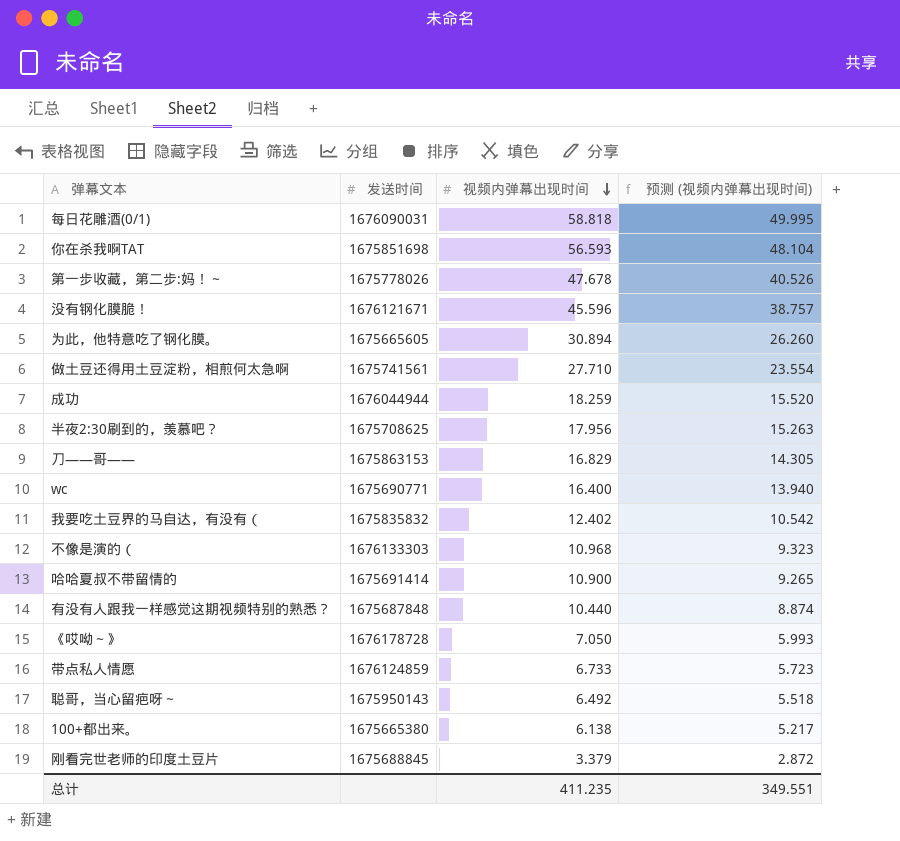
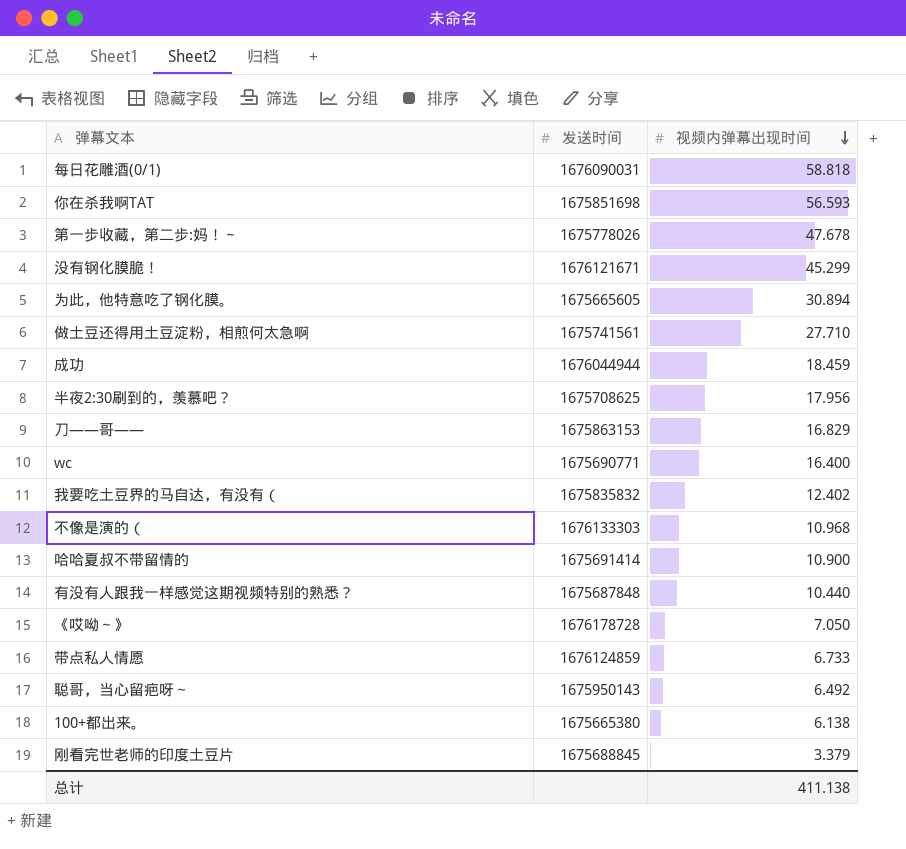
column 预测 (视频内弹幕出现时间) | formula: [视频内弹幕出现时间] * 0.85 -> none
没有钢化膜脆！ | 视频内弹幕出现时间: 45.596 -> 45.299
成功 | 视频内弹幕出现时间: 18.259 -> 18.459
总计 | 视频内弹幕出现时间: 411.235 -> 411.138

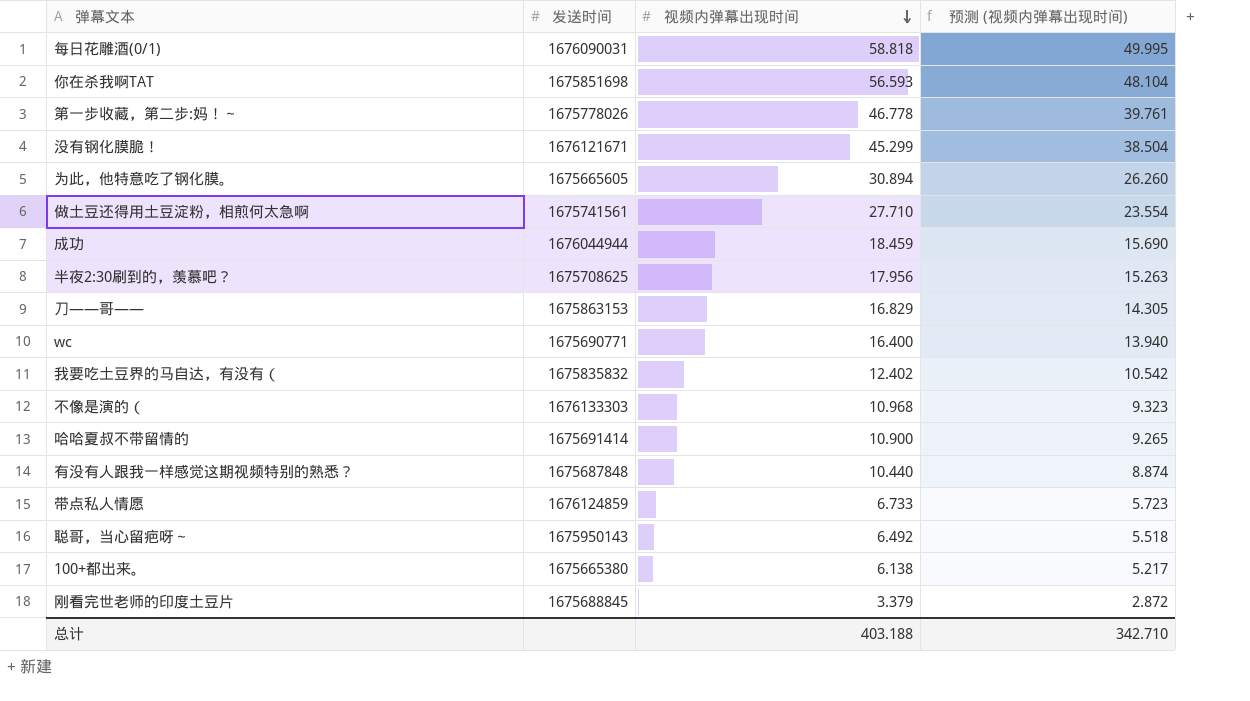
column 预测 (视频内弹幕出现时间) | formula: none -> [视频内弹幕出现时间] * 0.85
row 《哎呦～》: 1676178728 | 7.050 -> none
第一步收藏，第二步:妈！～ | 视频内弹幕出现时间: 47.678 -> 46.778
总计 | 视频内弹幕出现时间: 411.138 -> 403.188

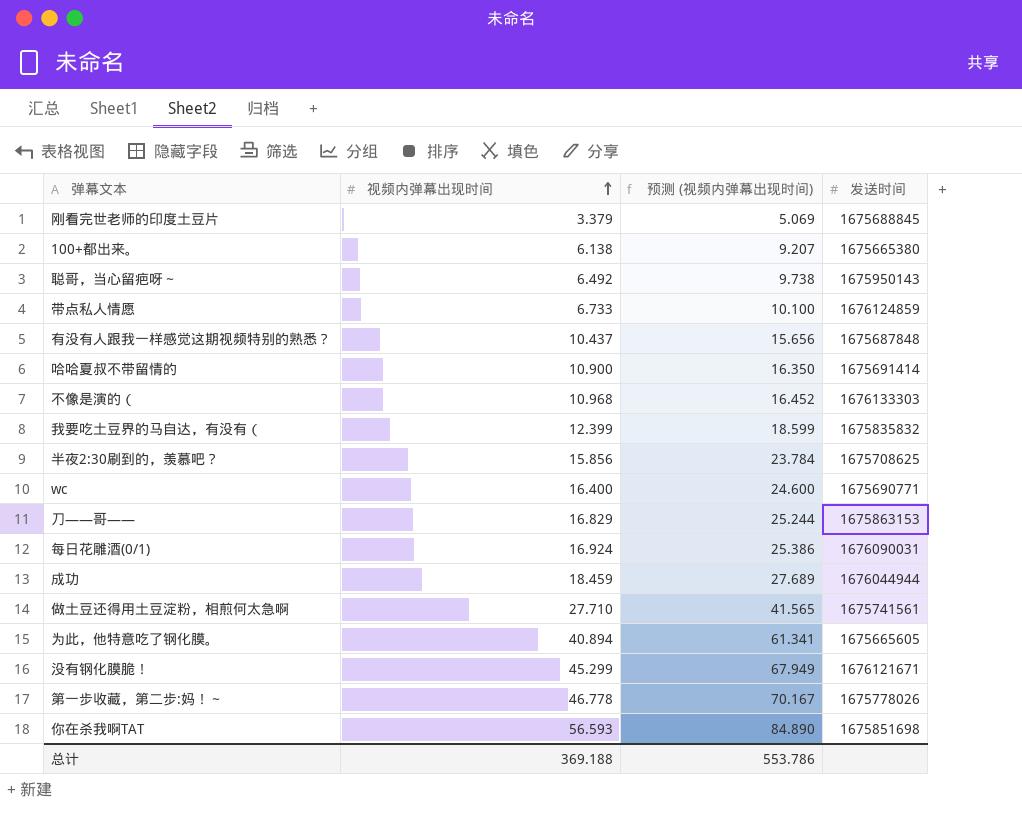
row order: 视频内弹幕出现时间 descending -> 视频内弹幕出现时间 ascending
column 预测 (视频内弹幕出现时间) | formula: [视频内弹幕出现时间] * 0.85 -> [视频内弹幕出现时间] * 1.5
column 发送时间 | position: 2 -> 4
有没有人跟我一样感觉这期视频特别的熟悉？ | 视频内弹幕出现时间: 10.440 -> 10.437
我要吃土豆界的马自达，有没有（ | 视频内弹幕出现时间: 12.402 -> 12.399
半夜2:30刷到的，羡慕吧？ | 视频内弹幕出现时间: 17.956 -> 15.856
每日花雕酒(0/1) | 视频内弹幕出现时间: 58.818 -> 16.924
为此，他特意吃了钢化膜。 | 视频内弹幕出现时间: 30.894 -> 40.894
总计 | 视频内弹幕出现时间: 403.188 -> 369.188
总计 | 预测 (视频内弹幕出现时间): 342.710 -> 553.786

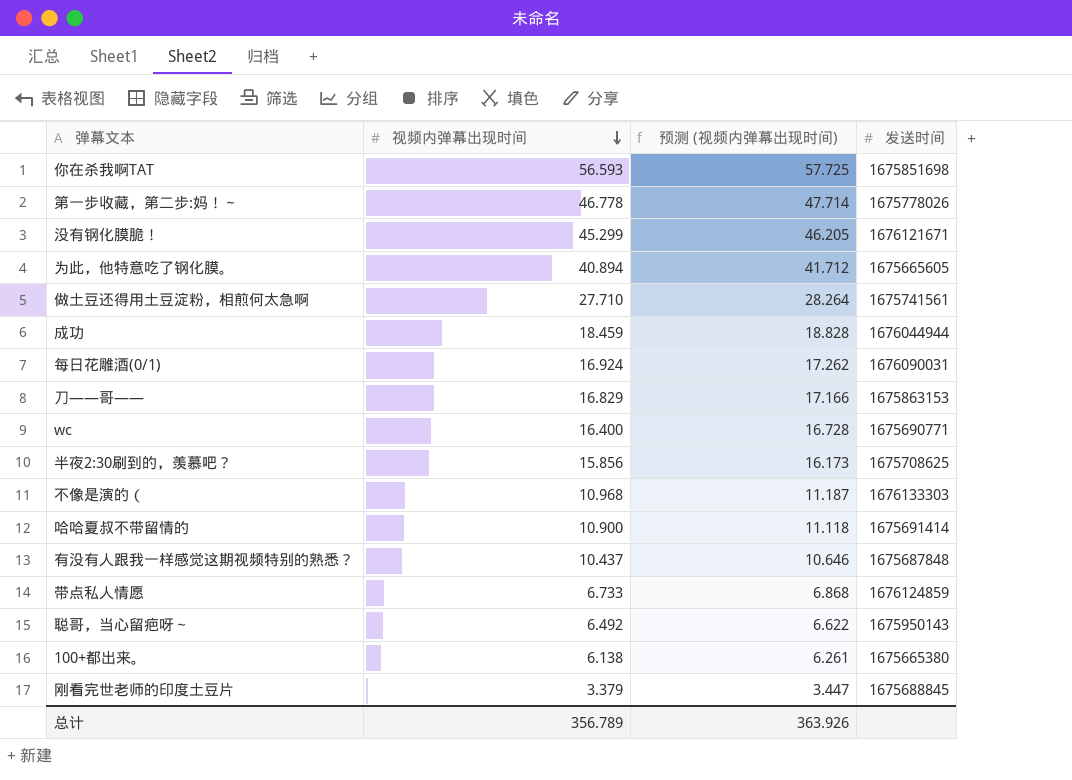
row order: 视频内弹幕出现时间 ascending -> 视频内弹幕出现时间 descending
column 预测 (视频内弹幕出现时间) | formula: [视频内弹幕出现时间] * 1.5 -> [视频内弹幕出现时间] * 1.02
row 我要吃土豆界的马自达，有没有（: 12.399 | 18.599 | 1675835832 -> none
总计 | 视频内弹幕出现时间: 369.188 -> 356.789
总计 | 预测 (视频内弹幕出现时间): 553.786 -> 363.926

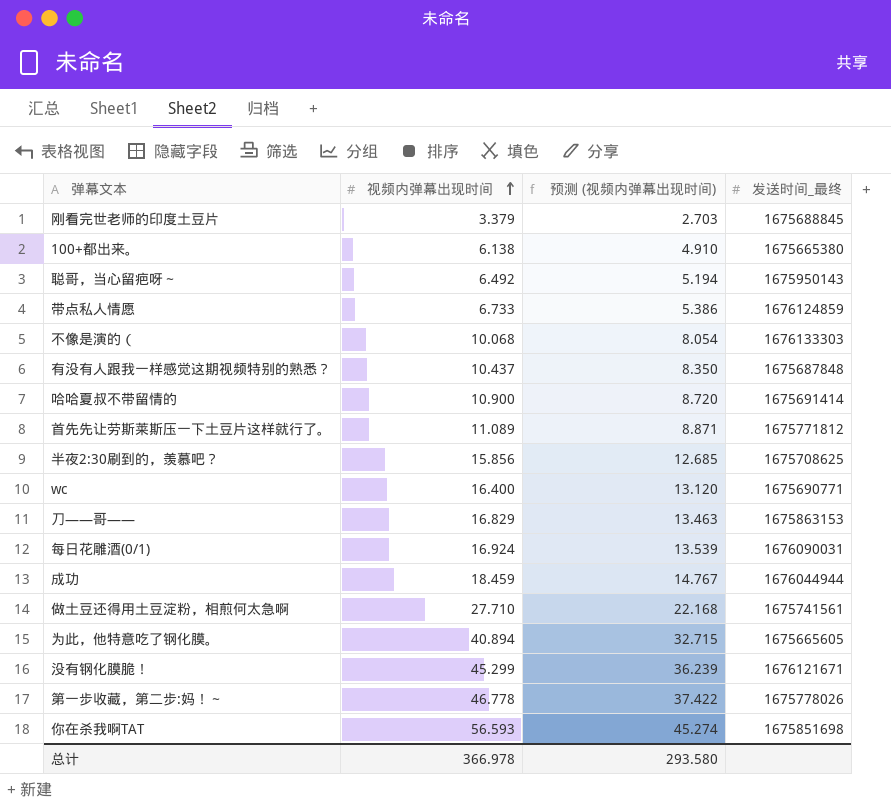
row order: 视频内弹幕出现时间 descending -> 视频内弹幕出现时间 ascending
column 预测 (视频内弹幕出现时间) | formula: [视频内弹幕出现时间] * 1.02 -> [视频内弹幕出现时间] * 0.8
column name: 发送时间 -> 发送时间_最终
不像是演的（ | 视频内弹幕出现时间: 10.968 -> 10.068
row 首先先让劳斯莱斯压一下土豆片这样就行了。: none -> 11.089 | 8.871 | 1675771812
总计 | 视频内弹幕出现时间: 356.789 -> 366.978
总计 | 预测 (视频内弹幕出现时间): 363.926 -> 293.580

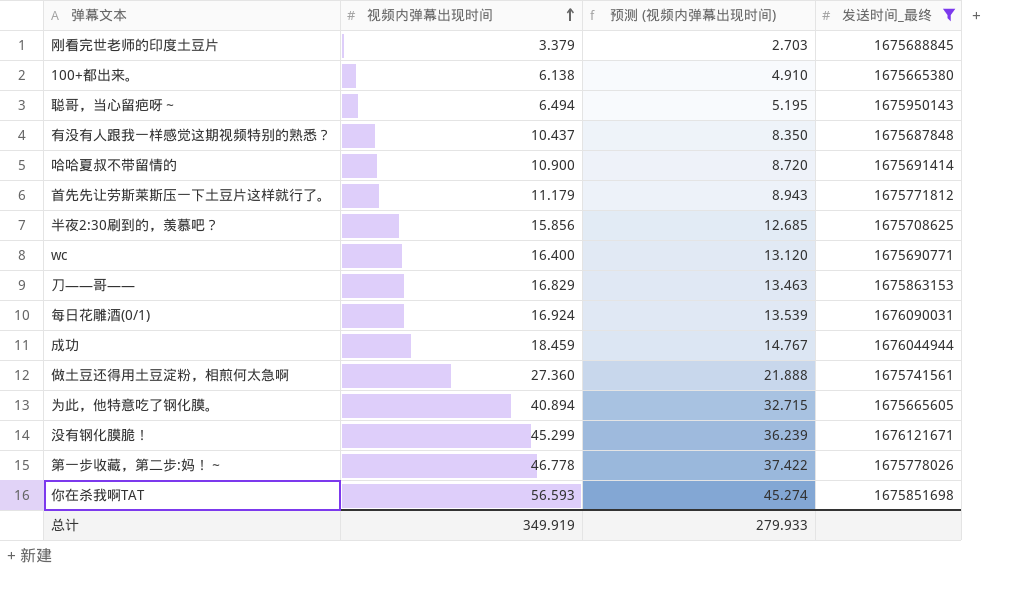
filter: none -> 发送时间_最终 <= 1676121671
聪哥，当心留疤呀～ | 视频内弹幕出现时间: 6.492 -> 6.494
聪哥，当心留疤呀～ | 预测 (视频内弹幕出现时间): 5.194 -> 5.195
首先先让劳斯莱斯压一下土豆片这样就行了。 | 视频内弹幕出现时间: 11.089 -> 11.179
首先先让劳斯莱斯压一下土豆片这样就行了。 | 预测 (视频内弹幕出现时间): 8.871 -> 8.943
做土豆还得用土豆淀粉，相煎何太急啊 | 视频内弹幕出现时间: 27.710 -> 27.360
做土豆还得用土豆淀粉，相煎何太急啊 | 预测 (视频内弹幕出现时间): 22.168 -> 21.888
总计 | 视频内弹幕出现时间: 366.978 -> 349.919
总计 | 预测 (视频内弹幕出现时间): 293.580 -> 279.933

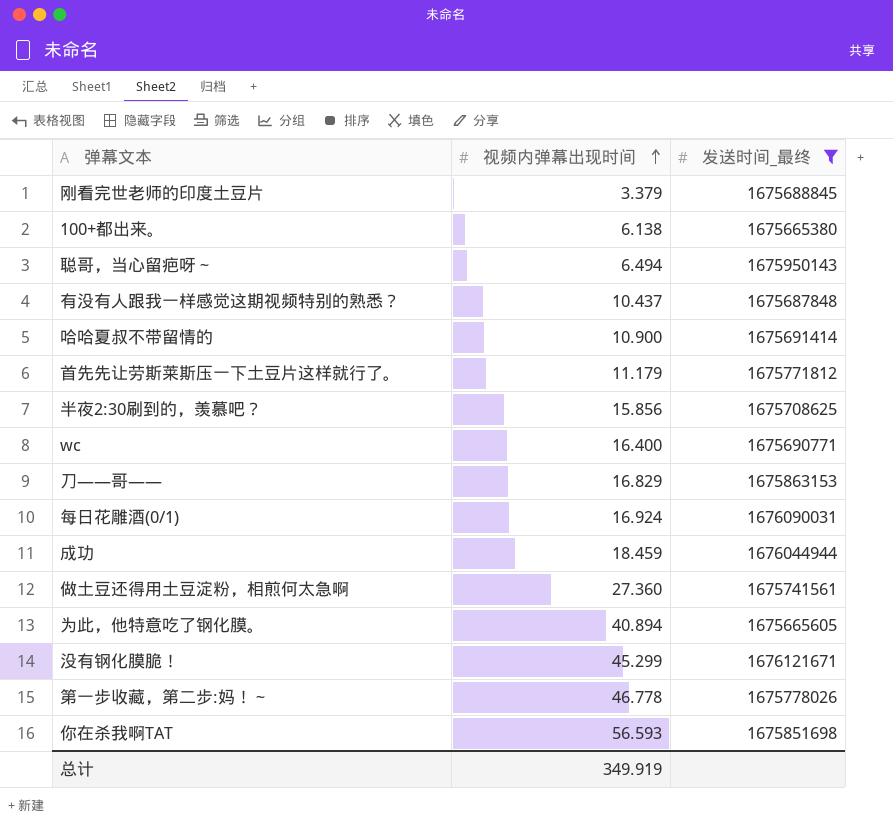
column 预测 (视频内弹幕出现时间) | formula: [视频内弹幕出现时间] * 0.8 -> none

